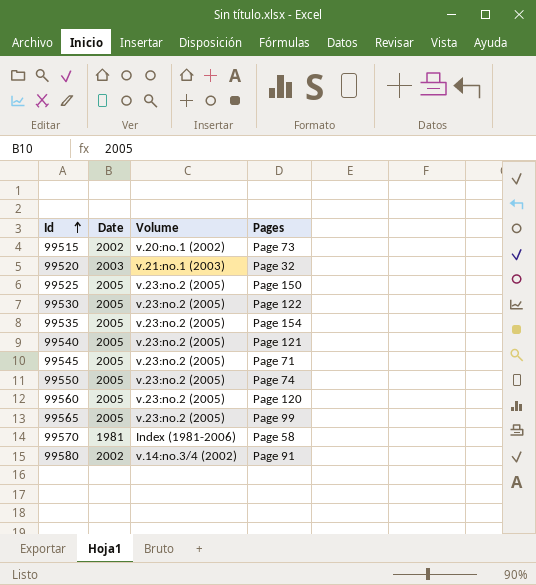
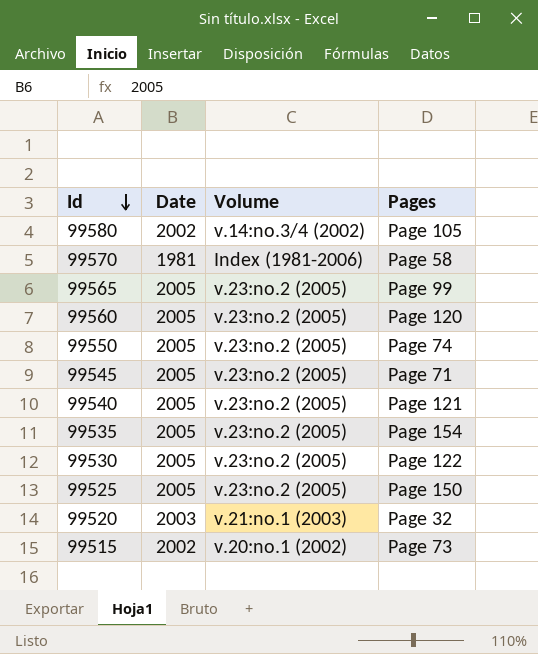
row order: Id ascending -> Id descending
99580 | Pages: Page 91 -> Page 105

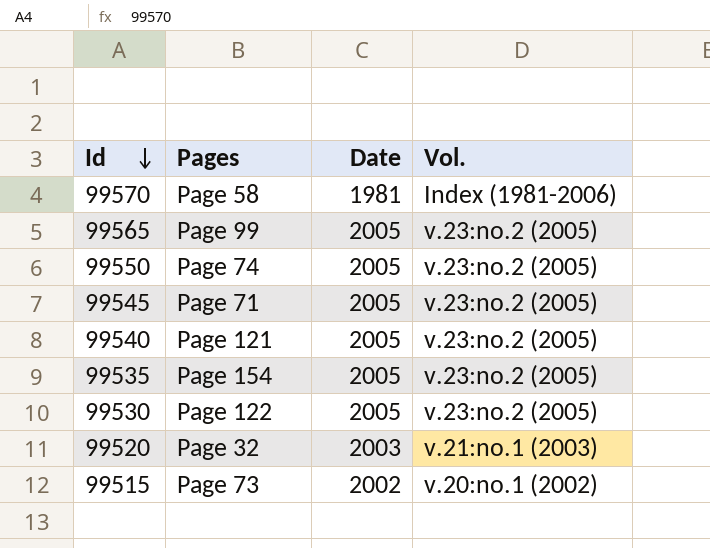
column Pages | position: 4 -> 2
column name: Volume -> Vol.
row 99580: 2002 | v.14:no.3/4 (2002) | Page 105 -> none
row 99560: 2005 | v.23:no.2 (2005) | Page 120 -> none
row 99525: 2005 | v.23:no.2 (2005) | Page 150 -> none

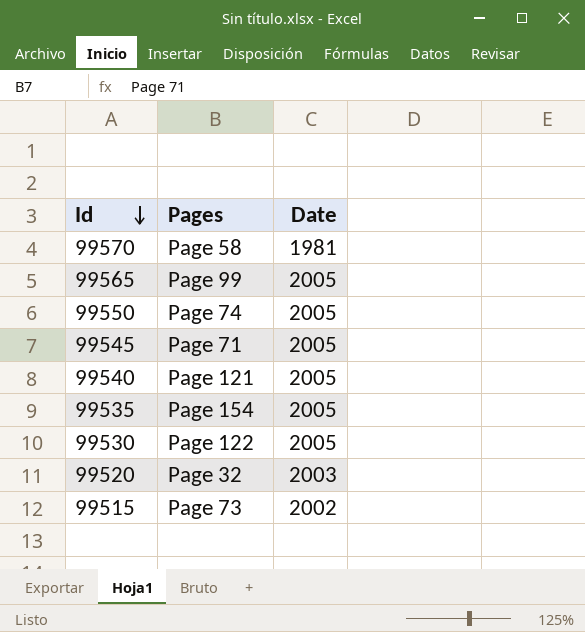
column Vol. | position: 4 -> none

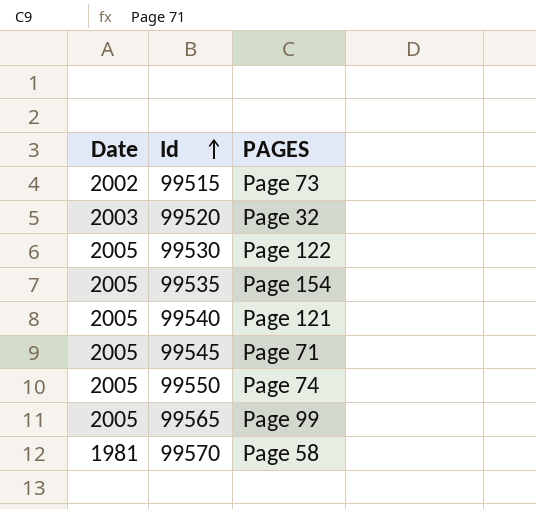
row order: Id descending -> Id ascending
column Date | position: 3 -> 1
column name: Pages -> PAGES

